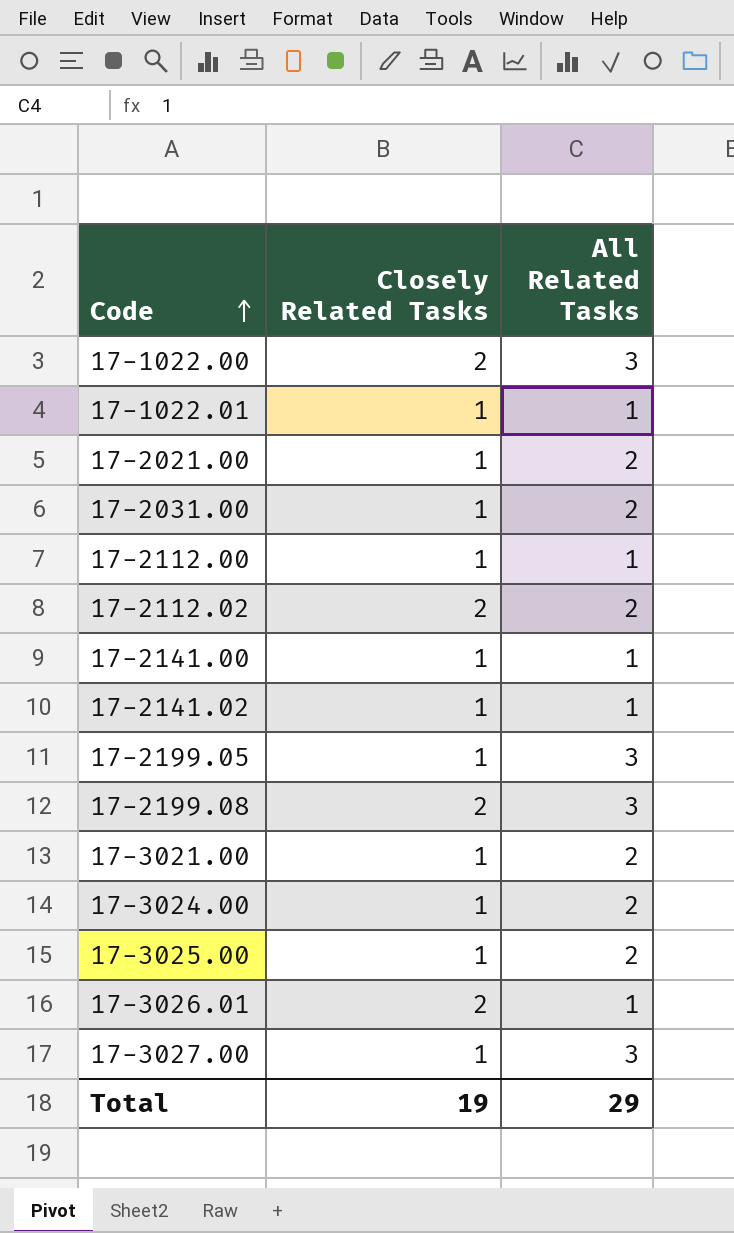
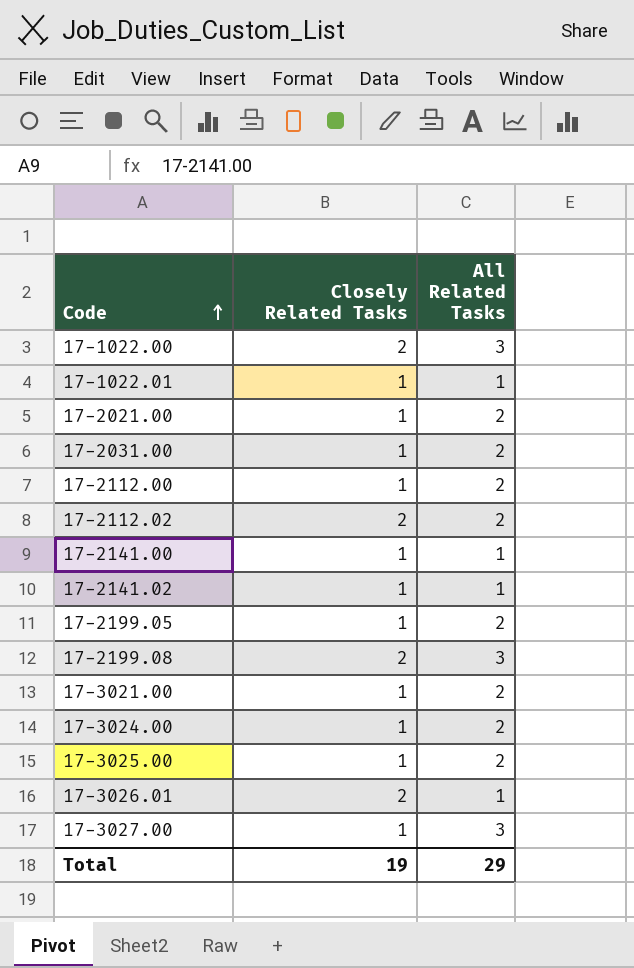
17-2112.00 | All Related Tasks: 1 -> 2
17-2199.05 | All Related Tasks: 3 -> 2

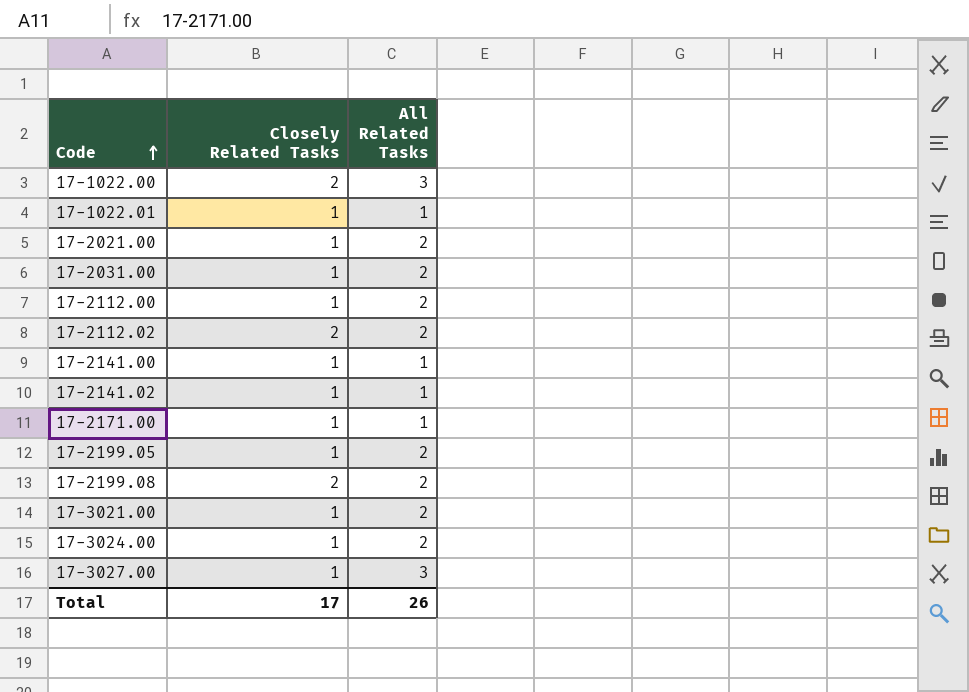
row 17-3025.00: 1 | 2 -> none
row 17-3026.01: 2 | 1 -> none
row 17-2171.00: none -> 1 | 1
17-2199.08 | All Related Tasks: 3 -> 2
Total | Closely Related Tasks: 19 -> 17
Total | All Related Tasks: 29 -> 26

